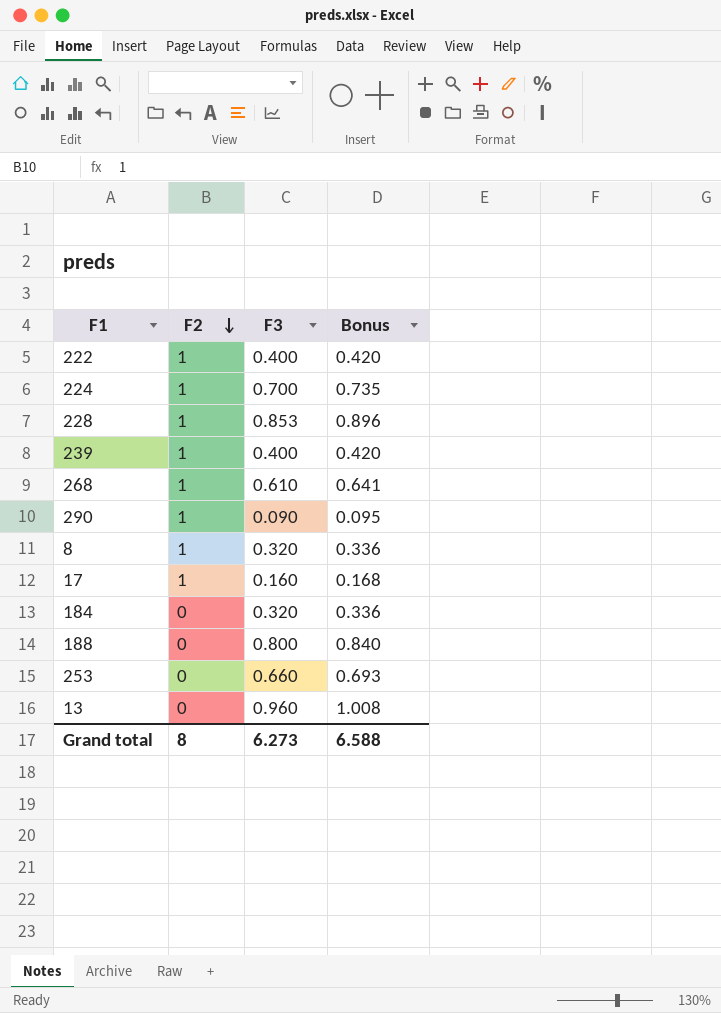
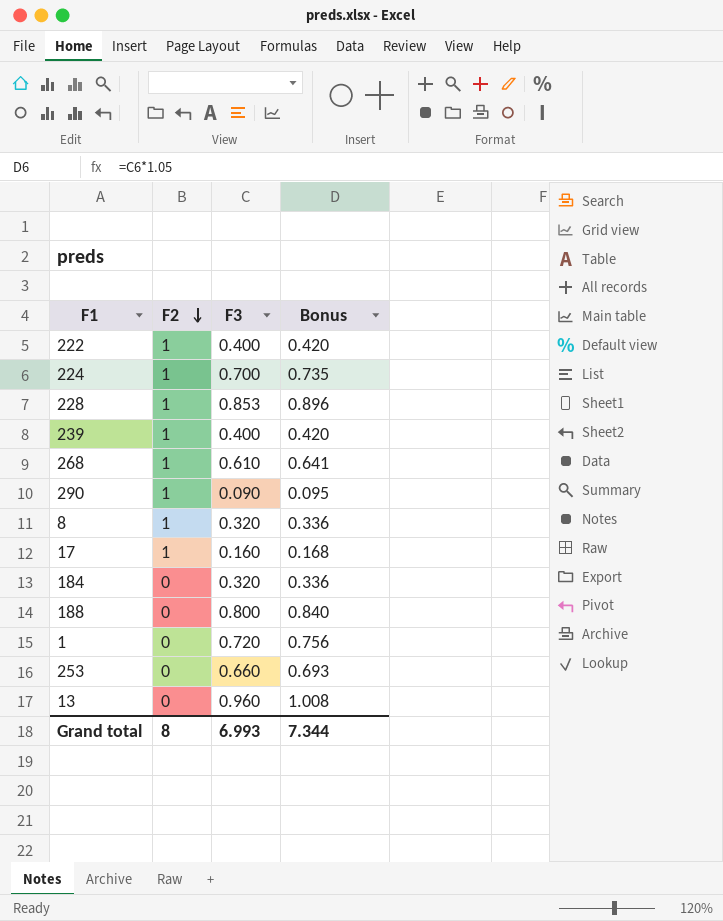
row 1: none -> 0 | 0.720 | 0.756
Grand total | F3: 6.273 -> 6.993
Grand total | Bonus: 6.588 -> 7.344

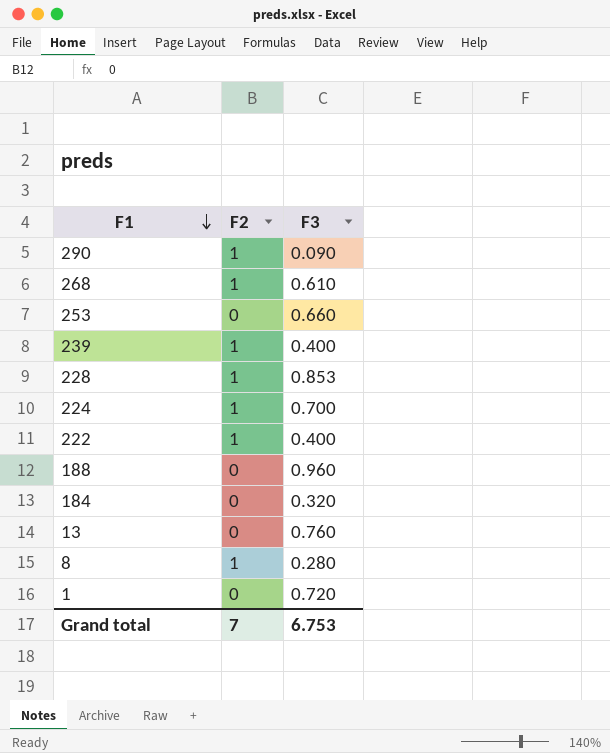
row order: F2 descending -> F1 descending
column Bonus | formula: [F3] * 1.05 -> none
row 17: 1 | 0.160 | 0.168 -> none
188 | F3: 0.800 -> 0.960
13 | F3: 0.960 -> 0.760
8 | F3: 0.320 -> 0.280
Grand total | F2: 8 -> 7
Grand total | F3: 6.993 -> 6.753

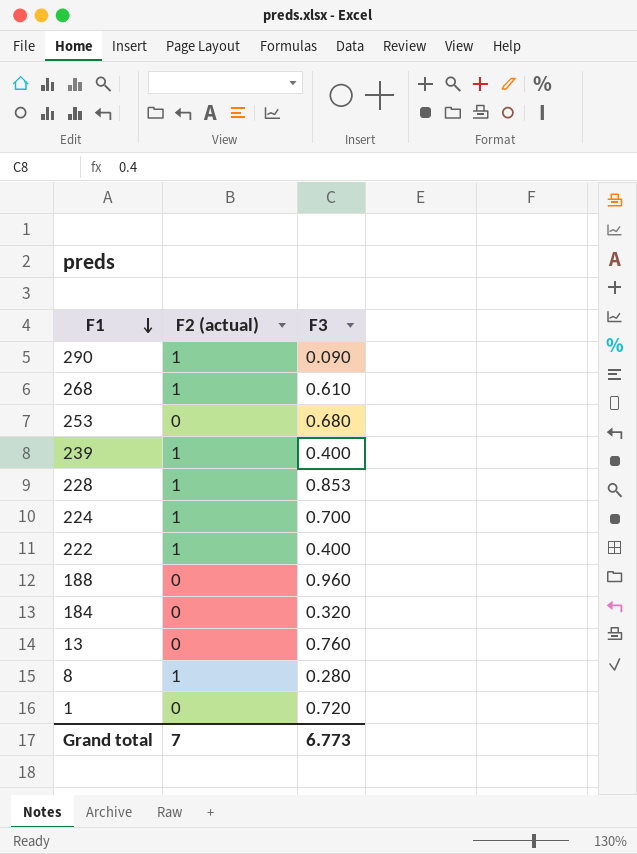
column name: F2 -> F2 (actual)
253 | F3: 0.660 -> 0.680
Grand total | F3: 6.753 -> 6.773

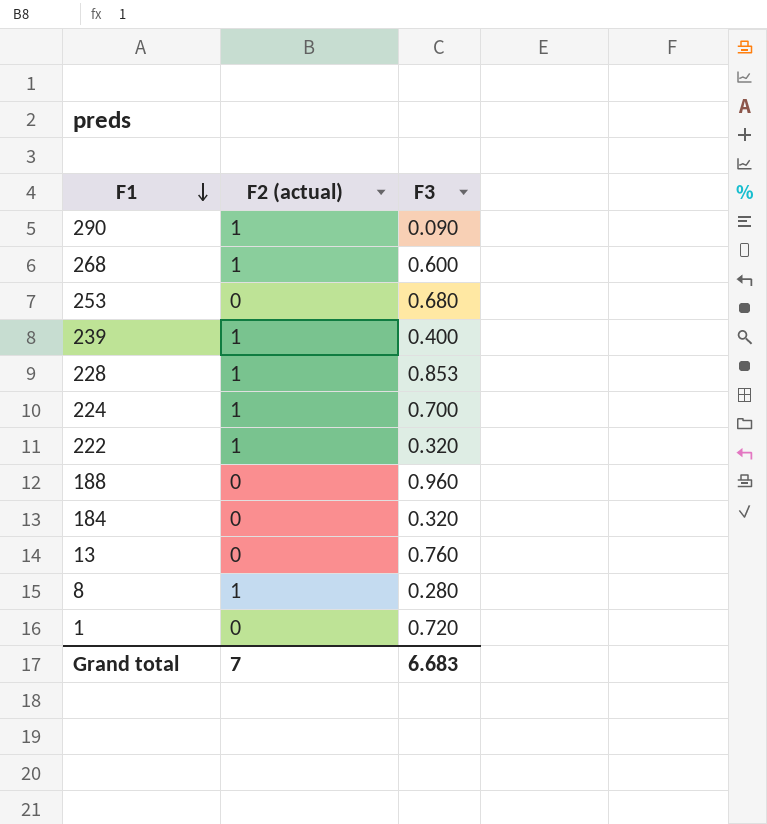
268 | F3: 0.610 -> 0.600
222 | F3: 0.400 -> 0.320
Grand total | F3: 6.773 -> 6.683

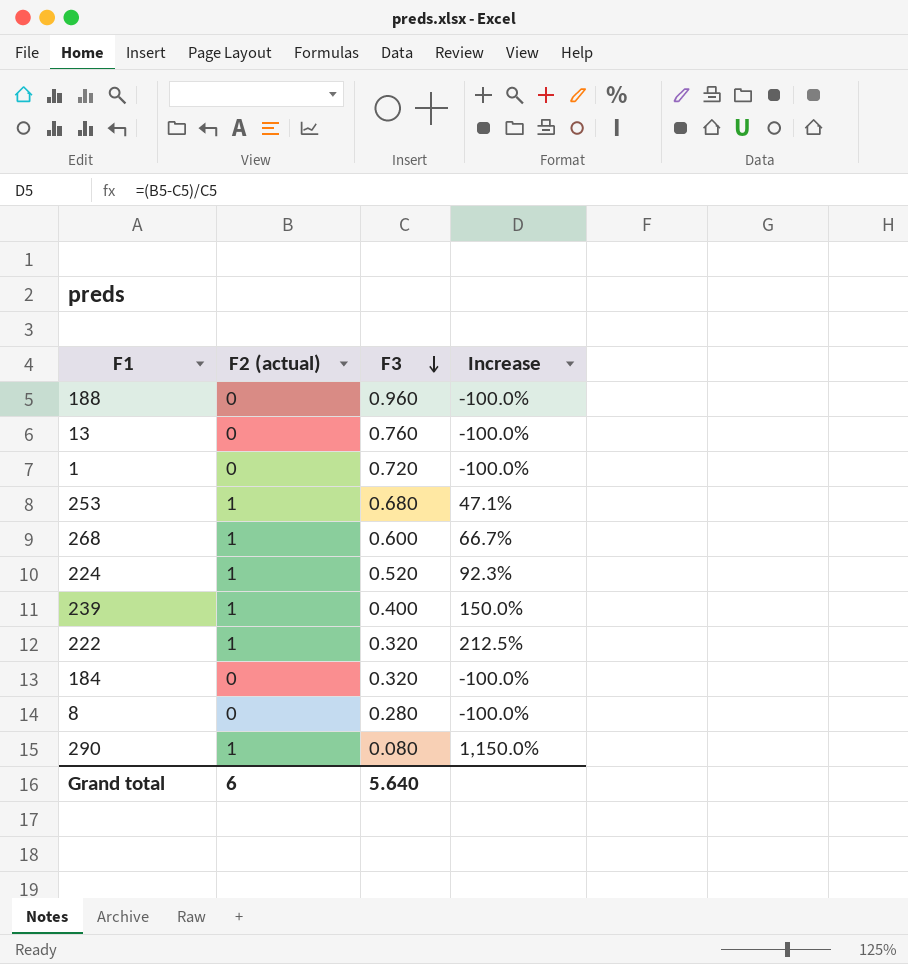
row order: F1 descending -> F3 descending
column Increase | formula: none -> ([F2 (actual)] - [F3]) / [F3]
row 228: 1 | 0.853 -> none
253 | F2 (actual): 0 -> 1
224 | F3: 0.700 -> 0.520
8 | F2 (actual): 1 -> 0
290 | F3: 0.090 -> 0.080
Grand total | F2 (actual): 7 -> 6
Grand total | F3: 6.683 -> 5.640

